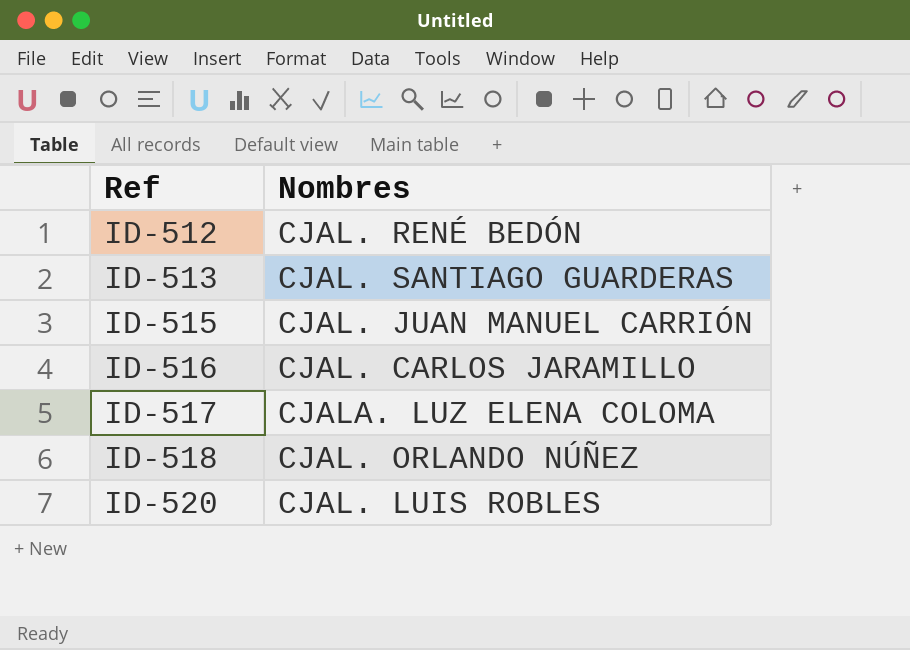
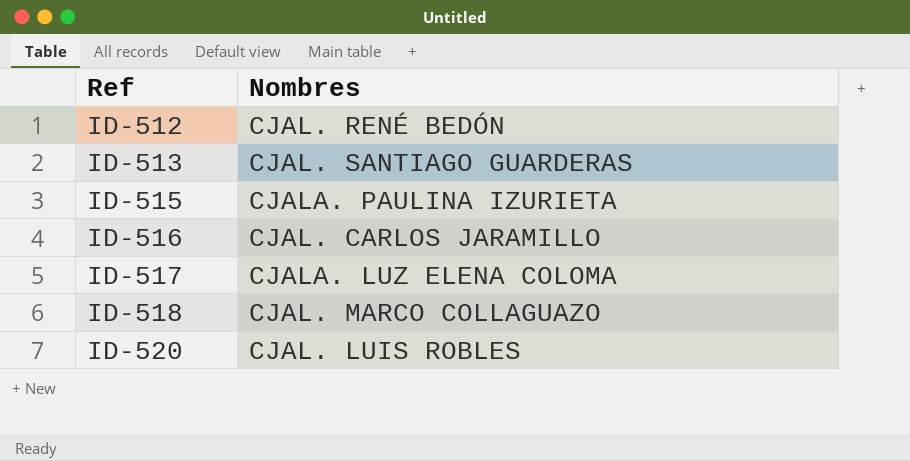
ID-515 | Nombres: CJAL. JUAN MANUEL CARRIÓN -> CJALA. PAULINA IZURIETA
ID-518 | Nombres: CJAL. ORLANDO NÚÑEZ -> CJAL. MARCO COLLAGUAZO

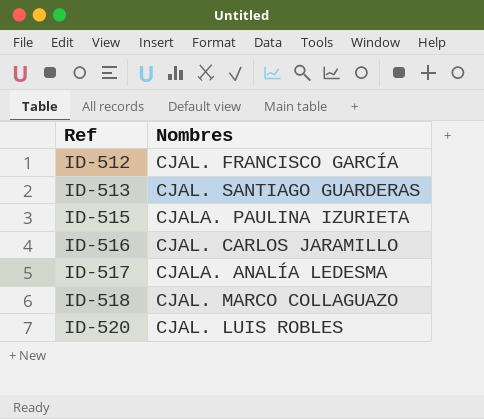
ID-512 | Nombres: CJAL. RENÉ BEDÓN -> CJAL. FRANCISCO GARCÍA
ID-517 | Nombres: CJALA. LUZ ELENA COLOMA -> CJALA. ANALÍA LEDESMA

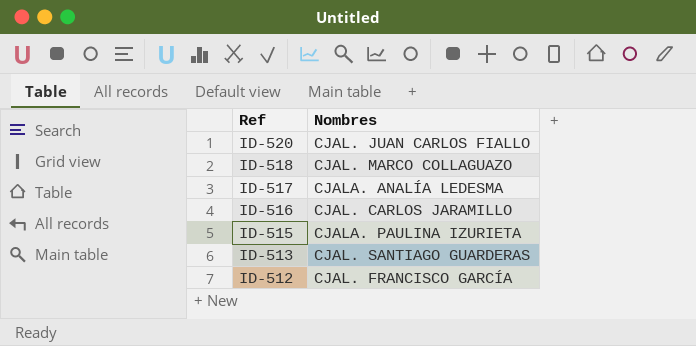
row order: Ref ascending -> Ref descending
ID-520 | Nombres: CJAL. LUIS ROBLES -> CJAL. JUAN CARLOS FIALLO

